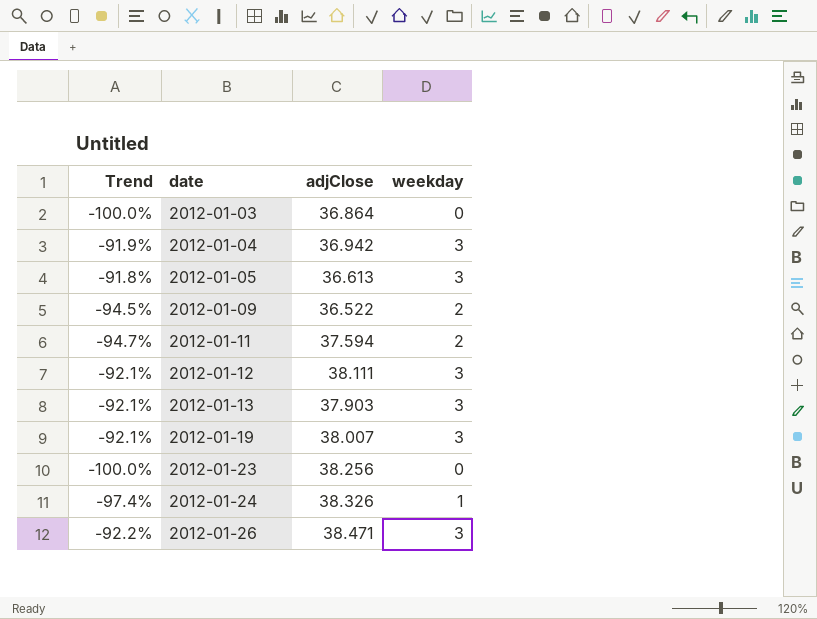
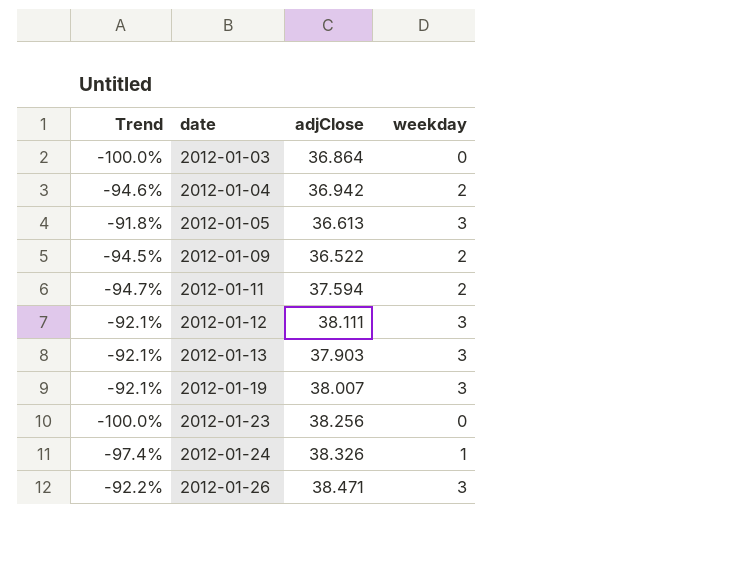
2012-01-04 | Trend: -91.9% -> -94.6%
2012-01-04 | weekday: 3 -> 2

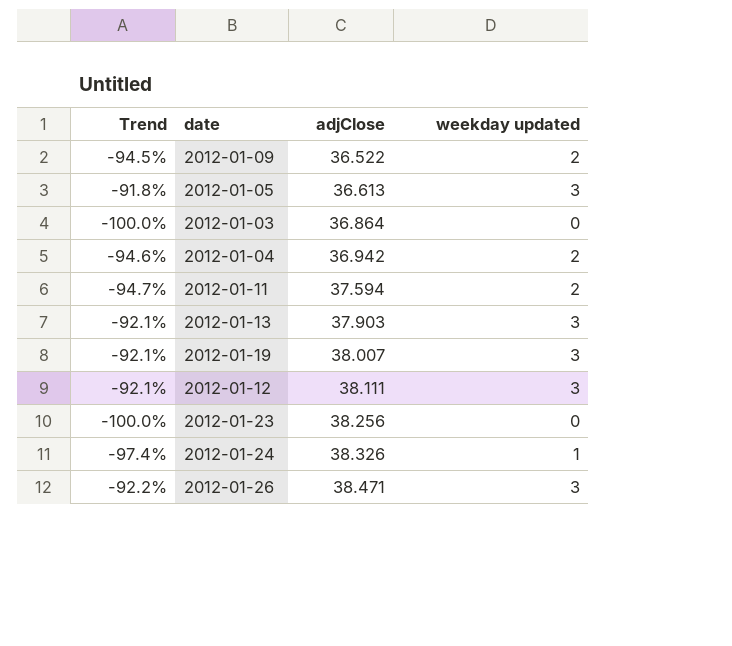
row order: date ascending -> adjClose ascending
column name: weekday -> weekday updated

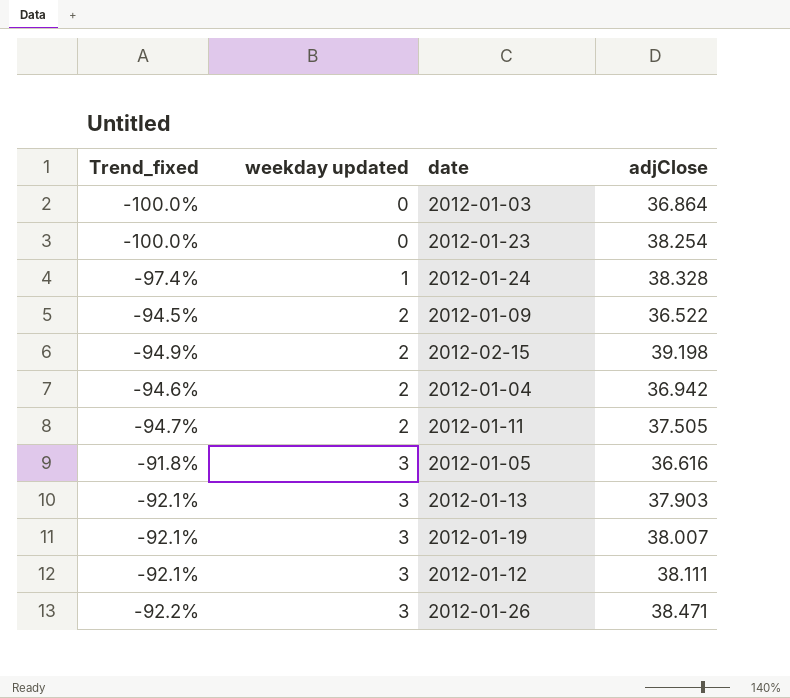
row order: adjClose ascending -> weekday updated ascending
column name: Trend -> Trend_fixed
column weekday updated | position: 4 -> 2
2012-01-23 | adjClose: 38.256 -> 38.254
2012-01-24 | adjClose: 38.326 -> 38.328
row 2012-02-15: none -> -94.9% | 2 | 39.198
2012-01-11 | adjClose: 37.594 -> 37.505
2012-01-05 | adjClose: 36.613 -> 36.616

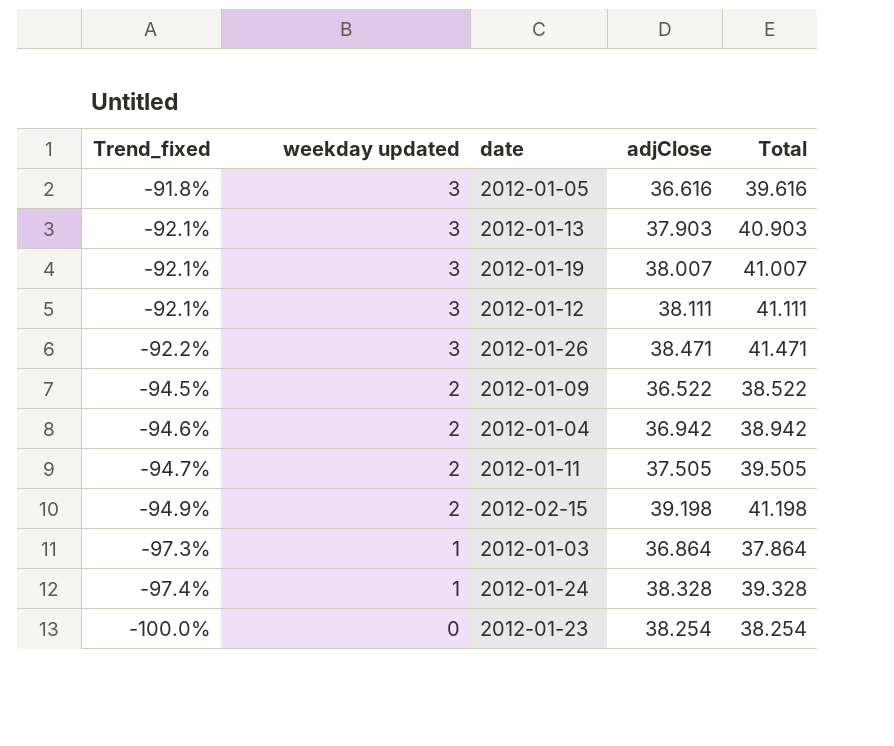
row order: weekday updated ascending -> Trend_fixed descending
column Total | formula: none -> [weekday updated] + [adjClose]
2012-01-03 | Trend_fixed: -100.0% -> -97.3%
2012-01-03 | weekday updated: 0 -> 1

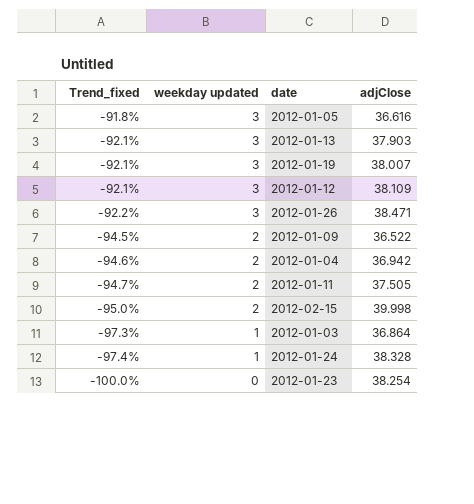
column Total | formula: [weekday updated] + [adjClose] -> none
2012-01-12 | adjClose: 38.111 -> 38.109
2012-02-15 | Trend_fixed: -94.9% -> -95.0%
2012-02-15 | adjClose: 39.198 -> 39.998

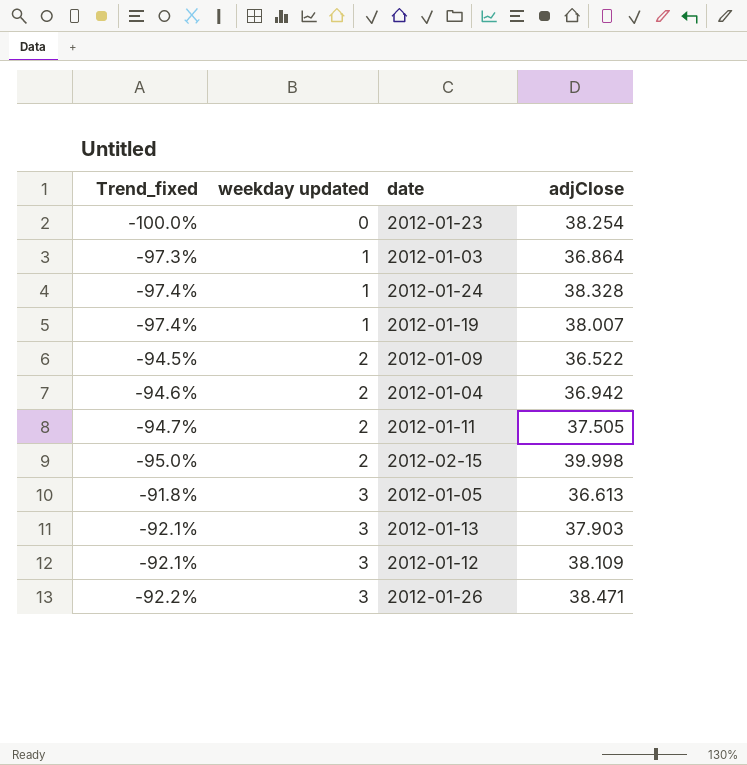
row order: Trend_fixed descending -> weekday updated ascending
2012-01-19 | Trend_fixed: -92.1% -> -97.4%
2012-01-19 | weekday updated: 3 -> 1
2012-01-05 | adjClose: 36.616 -> 36.613

